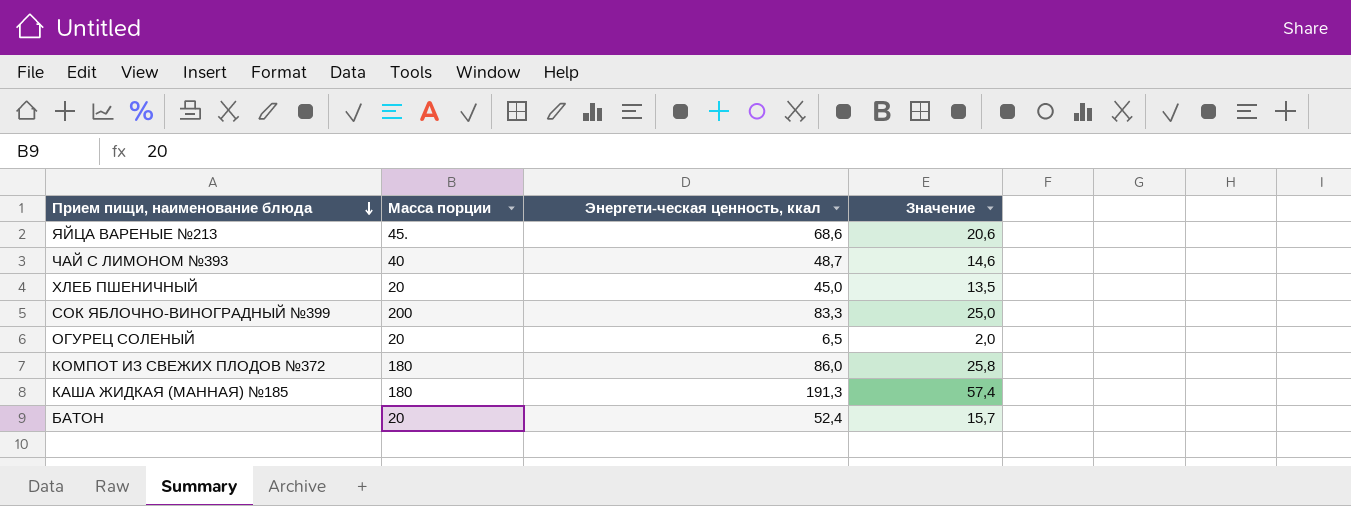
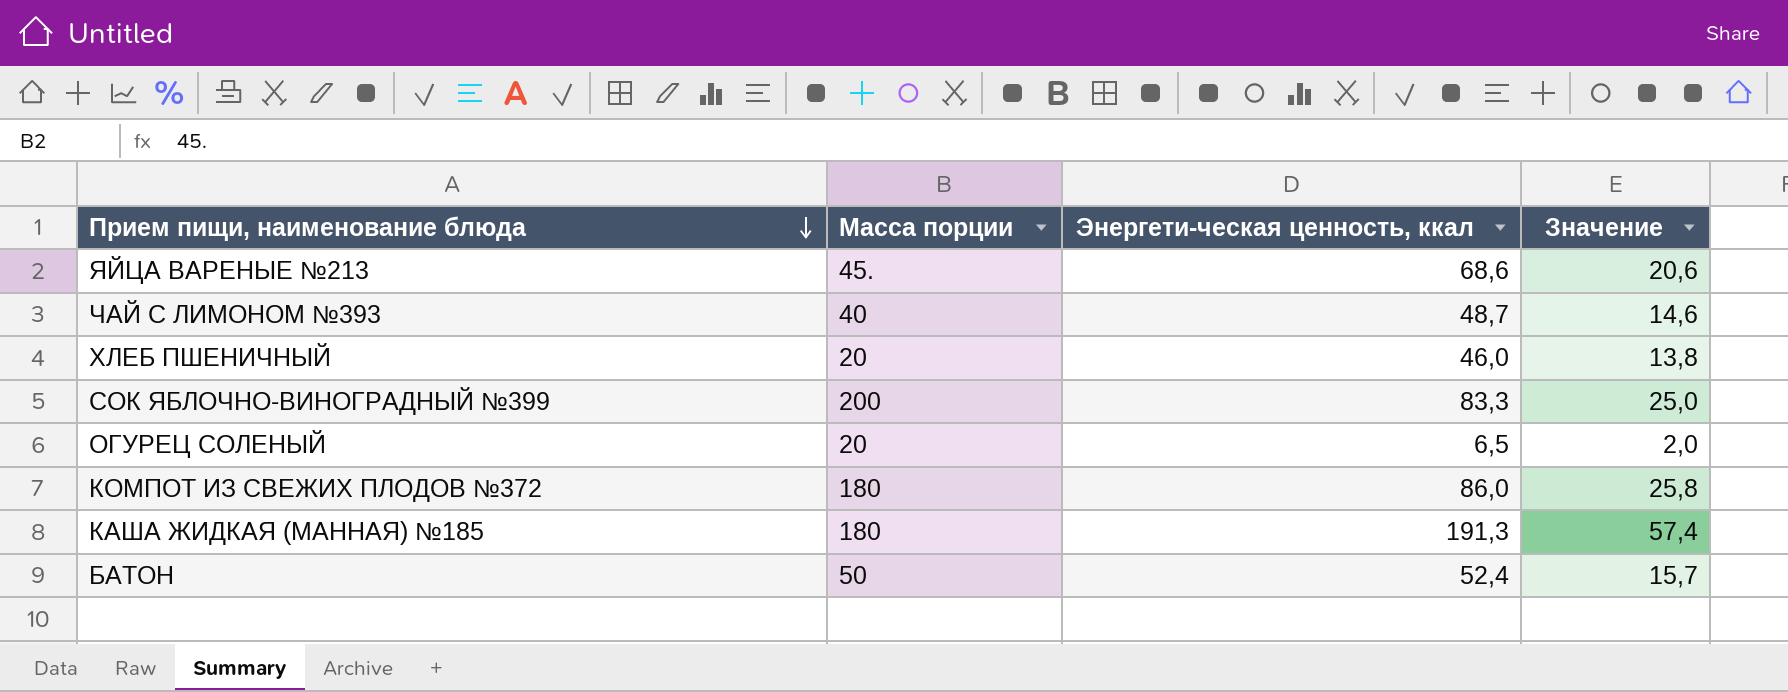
ХЛЕБ ПШЕНИЧНЫЙ | Энергети-ческая ценность, ккал: 45,0 -> 46,0
ХЛЕБ ПШЕНИЧНЫЙ | Значение: 13,5 -> 13,8
БАТОН | Масса порции: 20 -> 50

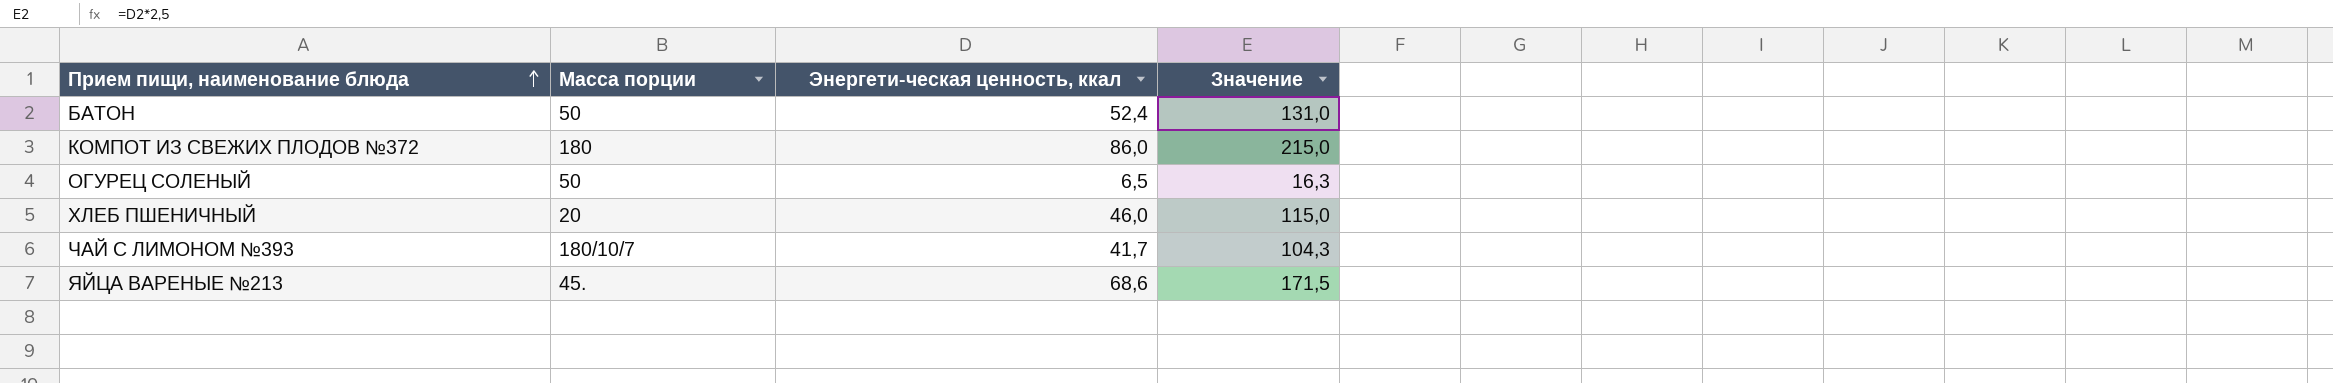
row order: Прием пищи, наименование блюда descending -> Прием пищи, наименование блюда ascending
column Значение | formula: [Энергети-ческая ценность, ккал] * 0,3 -> [Энергети-ческая ценность, ккал] * 2,5
row СОК ЯБЛОЧНО-ВИНОГРАДНЫЙ №399: 200 | 83,3 | 25,0 -> none
row КАША ЖИДКАЯ (МАННАЯ) №185: 180 | 191,3 | 57,4 -> none
ОГУРЕЦ СОЛЕНЫЙ | Масса порции: 20 -> 50
ЧАЙ С ЛИМОНОМ №393 | Масса порции: 40 -> 180/10/7
ЧАЙ С ЛИМОНОМ №393 | Энергети-ческая ценность, ккал: 48,7 -> 41,7

